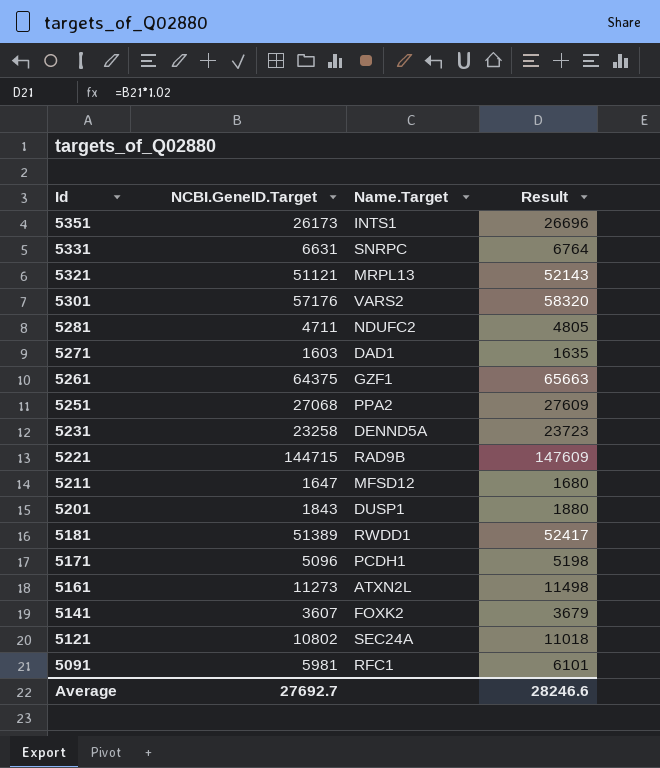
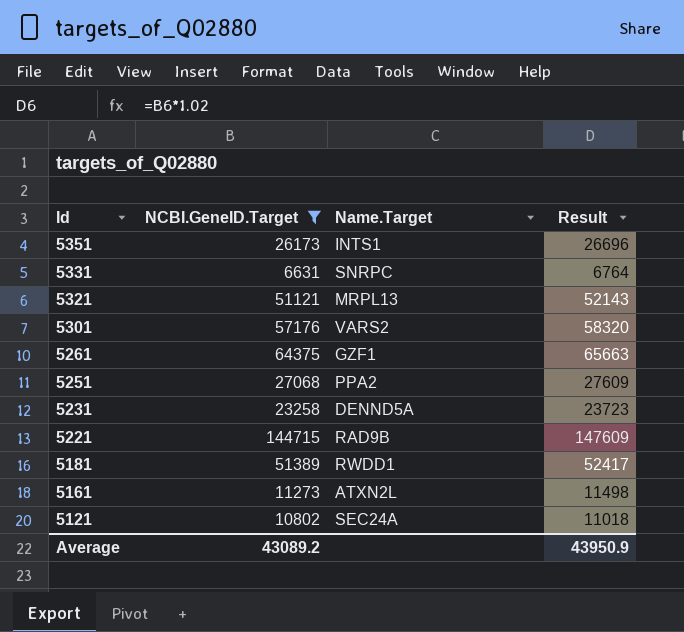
filter: none -> NCBI.GeneID.Target >= 6631
Average | NCBI.GeneID.Target: 27692.7 -> 43089.2
Average | Result: 28246.6 -> 43950.9

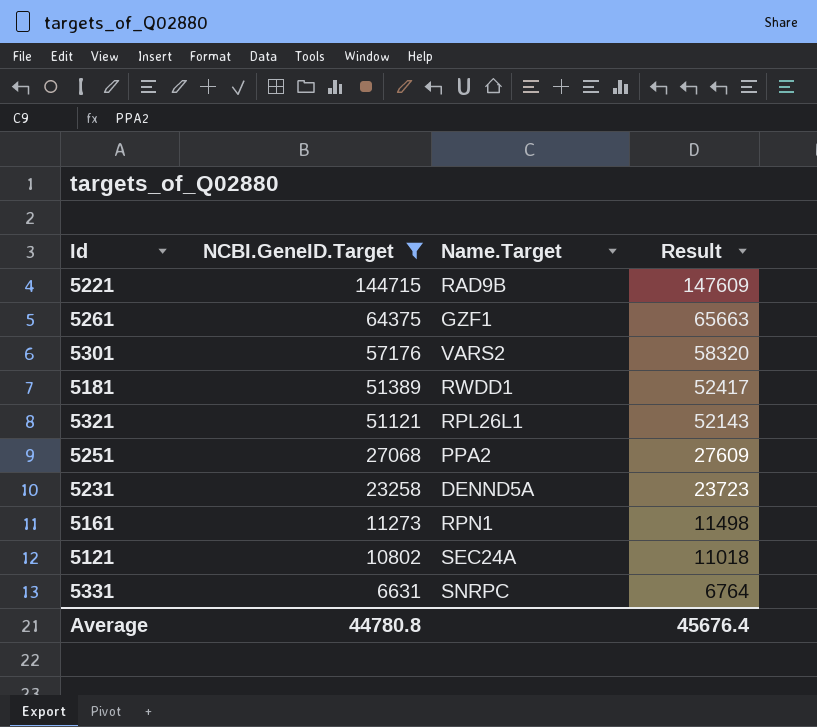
row order: Id descending -> NCBI.GeneID.Target descending
row 5351: 26173 | INTS1 | 26696 -> none
5321 | Name.Target: MRPL13 -> RPL26L1
5161 | Name.Target: ATXN2L -> RPN1
Average | NCBI.GeneID.Target: 43089.2 -> 44780.8
Average | Result: 43950.9 -> 45676.4

